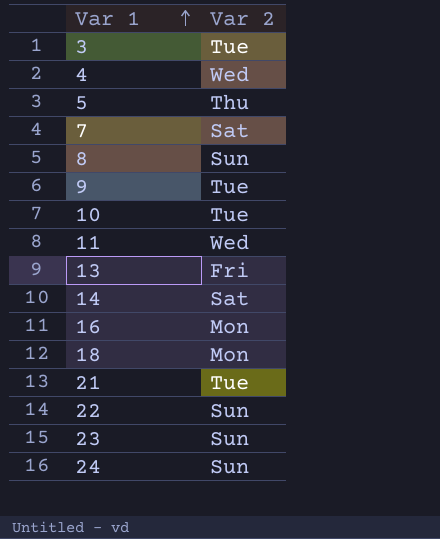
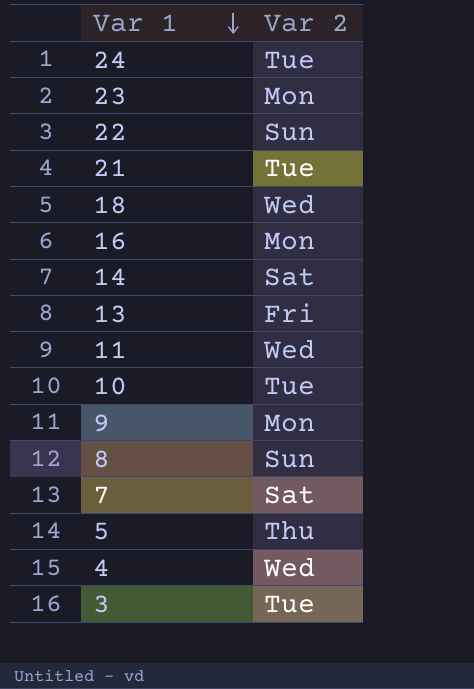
row order: Var 1 ascending -> Var 1 descending
24 | Var 2: Sun -> Tue
23 | Var 2: Sun -> Mon
18 | Var 2: Mon -> Wed
9 | Var 2: Tue -> Mon

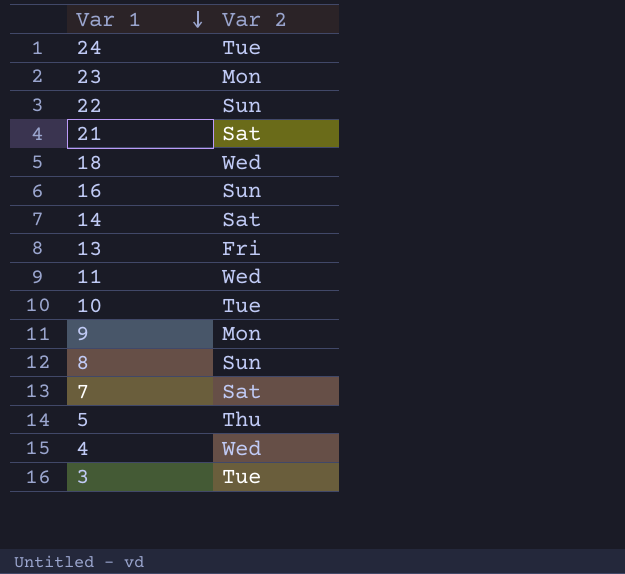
21 | Var 2: Tue -> Sat
16 | Var 2: Mon -> Sun

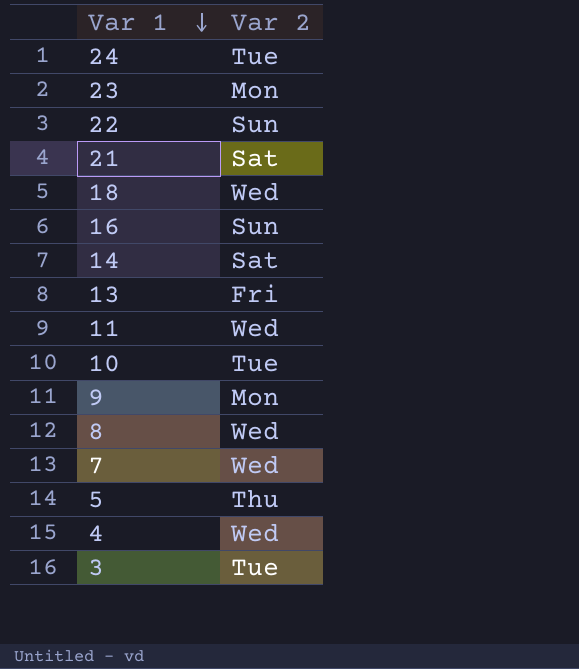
8 | Var 2: Sun -> Wed
7 | Var 2: Sat -> Wed

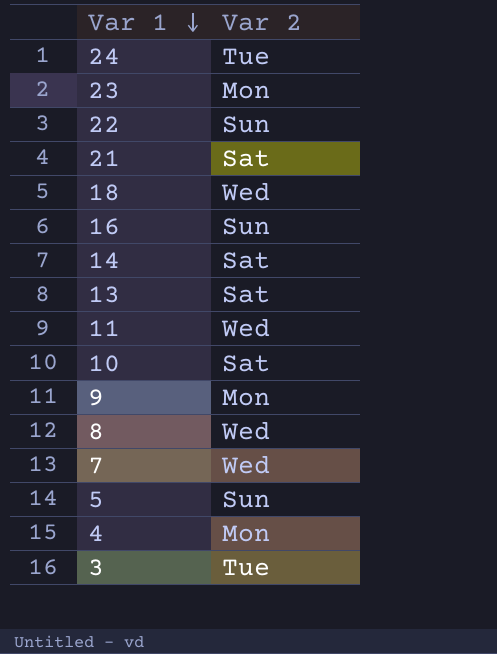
13 | Var 2: Fri -> Sat
10 | Var 2: Tue -> Sat
5 | Var 2: Thu -> Sun
4 | Var 2: Wed -> Mon

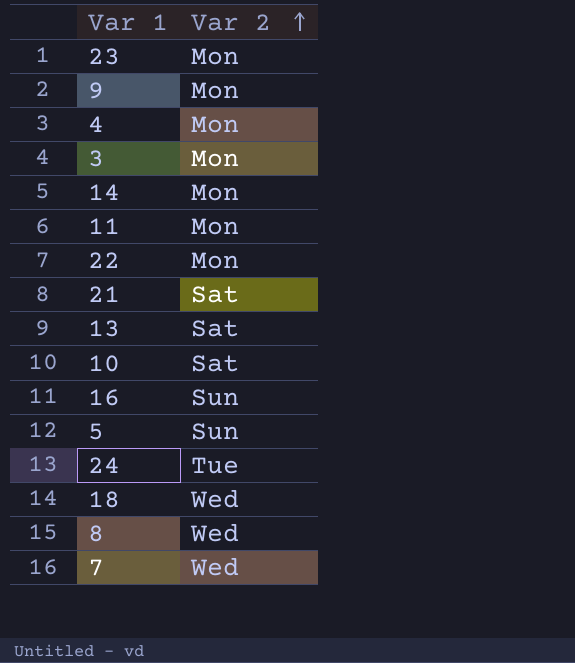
row order: Var 1 descending -> Var 2 ascending
3 | Var 2: Tue -> Mon
14 | Var 2: Sat -> Mon
11 | Var 2: Wed -> Mon
22 | Var 2: Sun -> Mon

